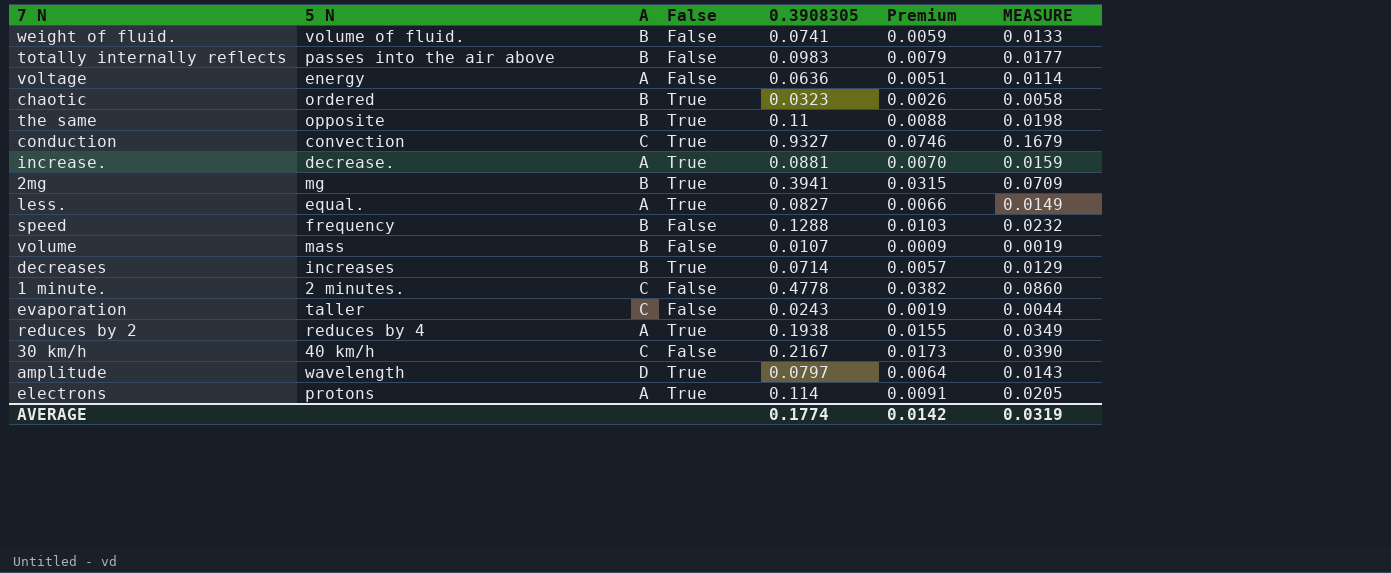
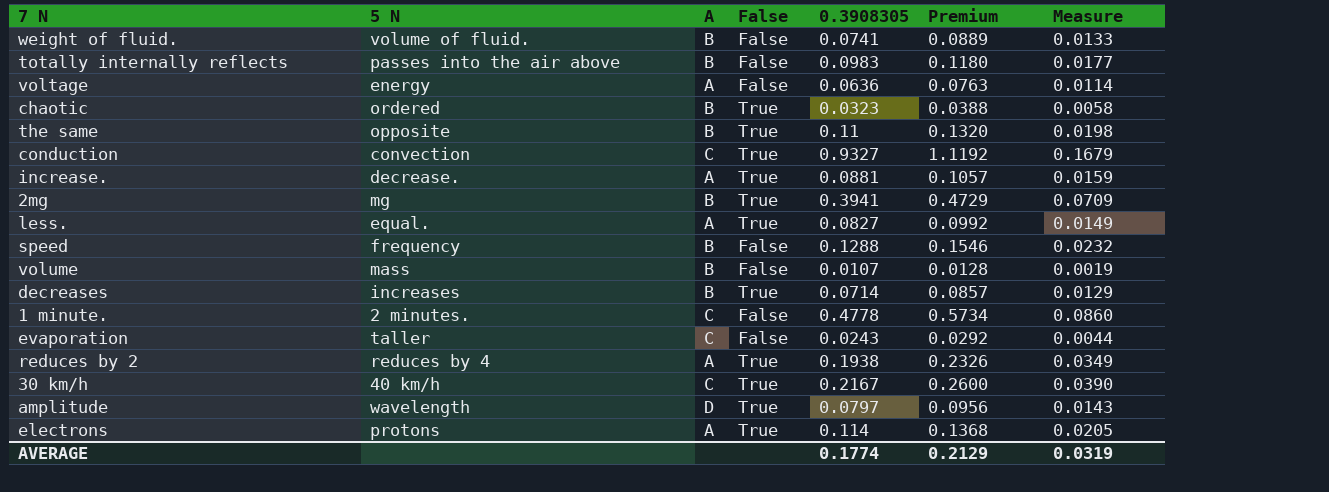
column Premium | formula: [0.3908305] * 0.08 -> [0.3908305] * 1.2
column name: MEASURE -> Measure
30 km/h | False: False -> True
AVERAGE | Premium: 0.0142 -> 0.2129

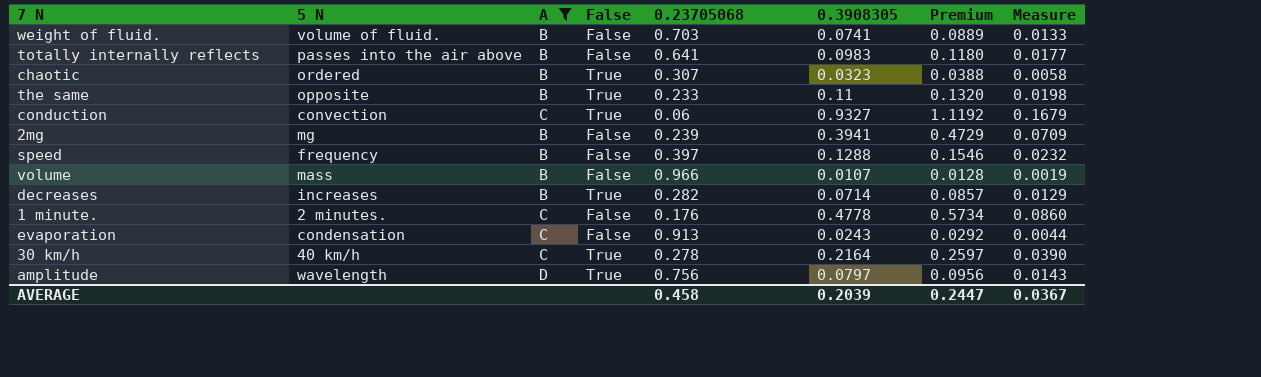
filter: none -> A != A
column 0.23705068 | position: none -> 5
2mg | False: True -> False
evaporation | 5 N: taller -> condensation
30 km/h | 0.3908305: 0.2167 -> 0.2164
30 km/h | Premium: 0.2600 -> 0.2597
AVERAGE | 0.3908305: 0.1774 -> 0.2039
AVERAGE | Premium: 0.2129 -> 0.2447
AVERAGE | Measure: 0.0319 -> 0.0367

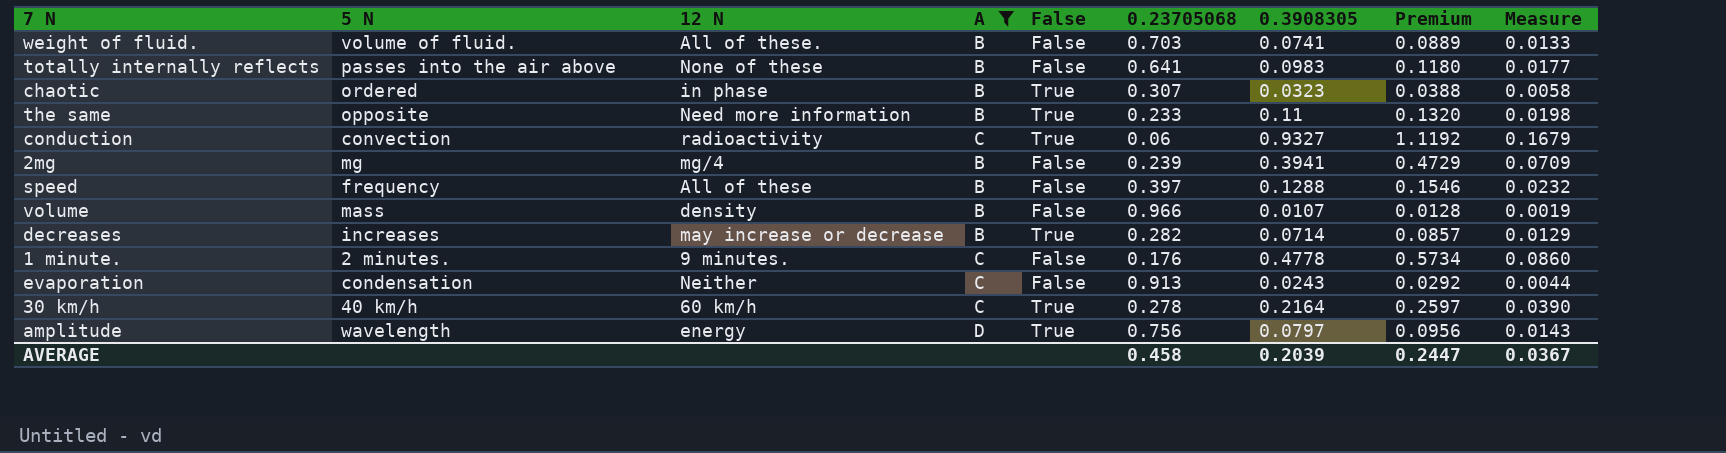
column 12 N | position: none -> 3

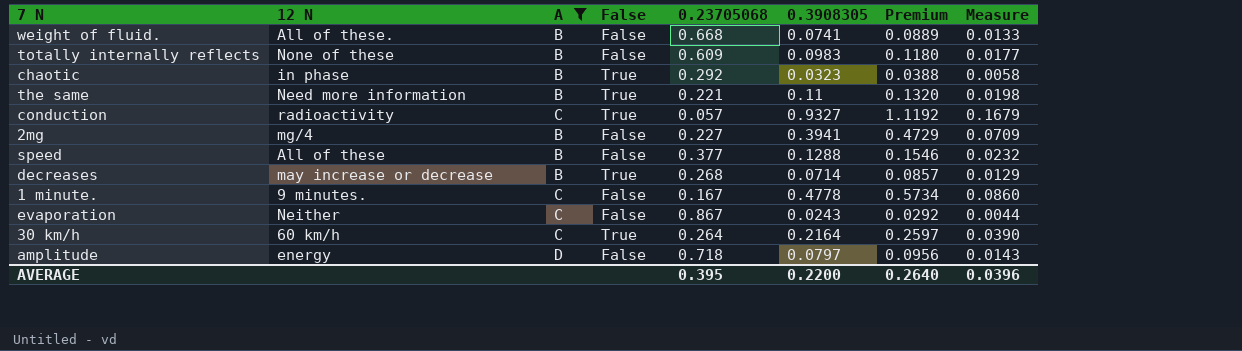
column 5 N | position: 2 -> none
row volume: mass | density | B | False | 0.966 | 0.0107 | 0.0128 | 0.0019 -> none
weight of fluid. | 0.23705068: 0.703 -> 0.668
totally internally reflects | 0.23705068: 0.641 -> 0.609
chaotic | 0.23705068: 0.307 -> 0.292
the same | 0.23705068: 0.233 -> 0.221
conduction | 0.23705068: 0.06 -> 0.057
2mg | 0.23705068: 0.239 -> 0.227
speed | 0.23705068: 0.397 -> 0.377
decreases | 0.23705068: 0.282 -> 0.268
1 minute. | 0.23705068: 0.176 -> 0.167
evaporation | 0.23705068: 0.913 -> 0.867
30 km/h | 0.23705068: 0.278 -> 0.264
amplitude | False: True -> False
amplitude | 0.23705068: 0.756 -> 0.718
AVERAGE | 0.23705068: 0.458 -> 0.395
AVERAGE | 0.3908305: 0.2039 -> 0.2200
AVERAGE | Premium: 0.2447 -> 0.2640
AVERAGE | Measure: 0.0367 -> 0.0396

